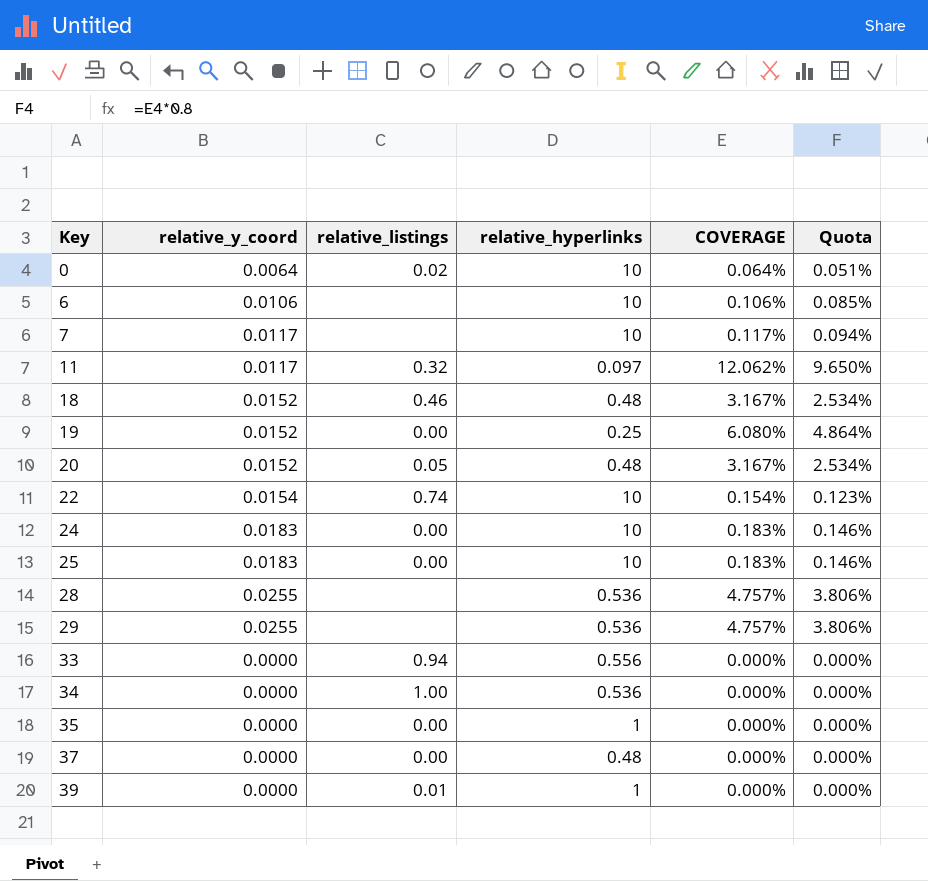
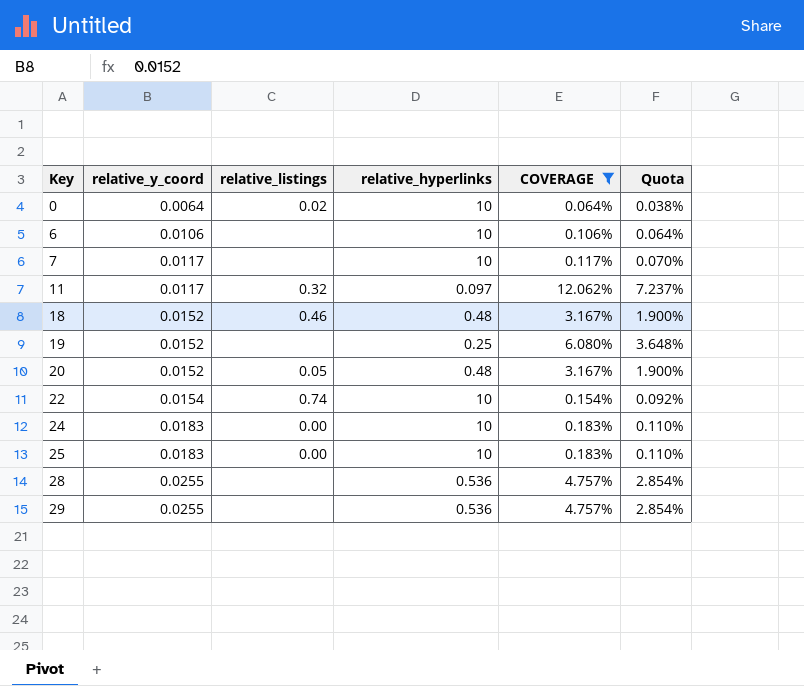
filter: none -> COVERAGE != 0.000%
column Quota | formula: [COVERAGE] * 0.8 -> [COVERAGE] * 0.6
19 | relative_listings: 0.00 -> none

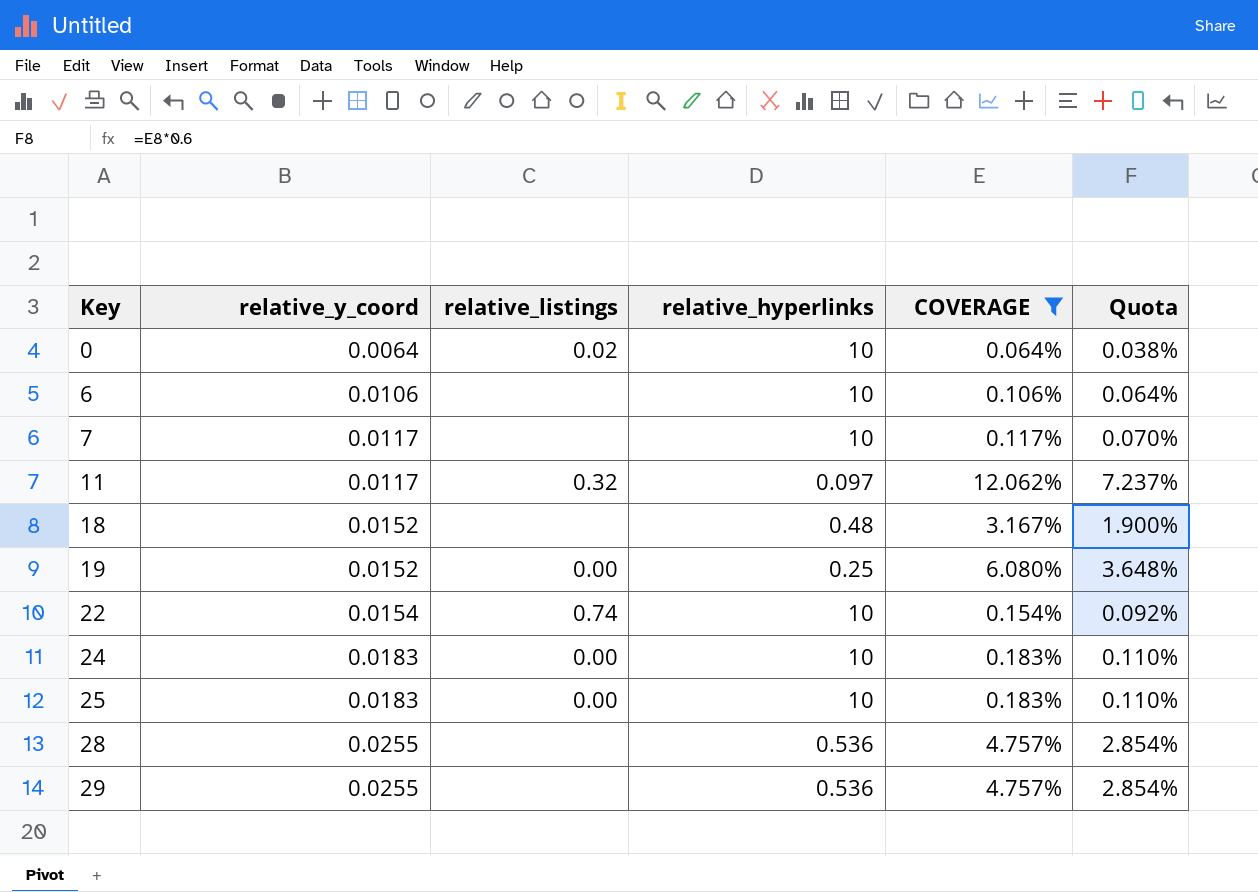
row 20: 0.0152 | 0.05 | 0.48 | 3.167% | 1.900% -> none
18 | relative_listings: 0.46 -> none
19 | relative_listings: none -> 0.00

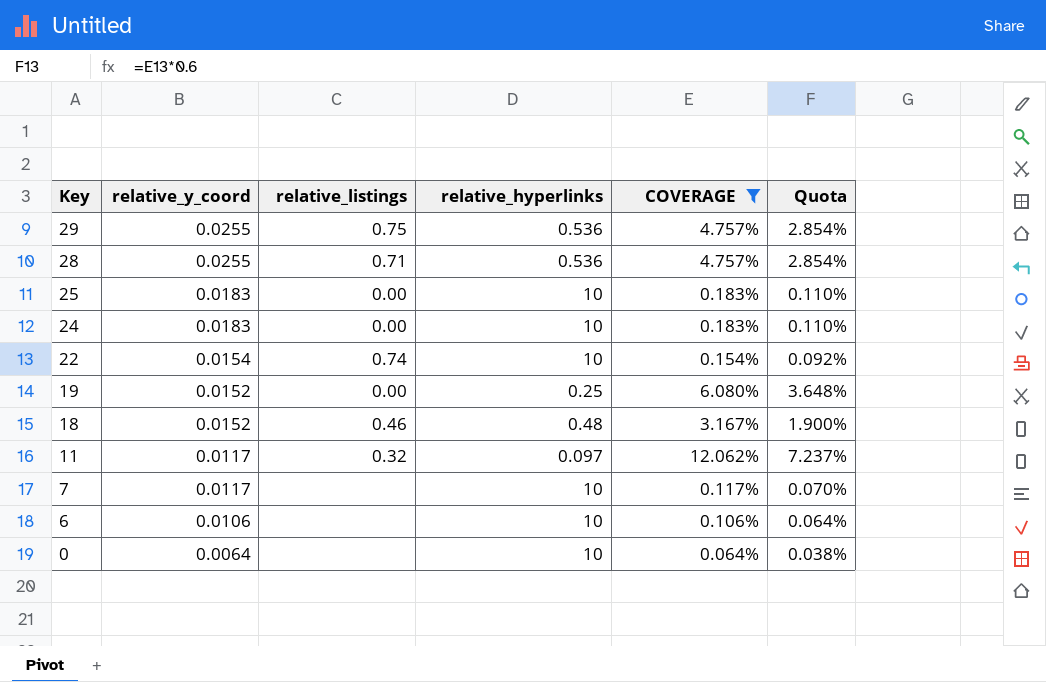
row order: Key ascending -> Key descending
29 | relative_listings: none -> 0.75
28 | relative_listings: none -> 0.71
18 | relative_listings: none -> 0.46
0 | relative_listings: 0.02 -> none

